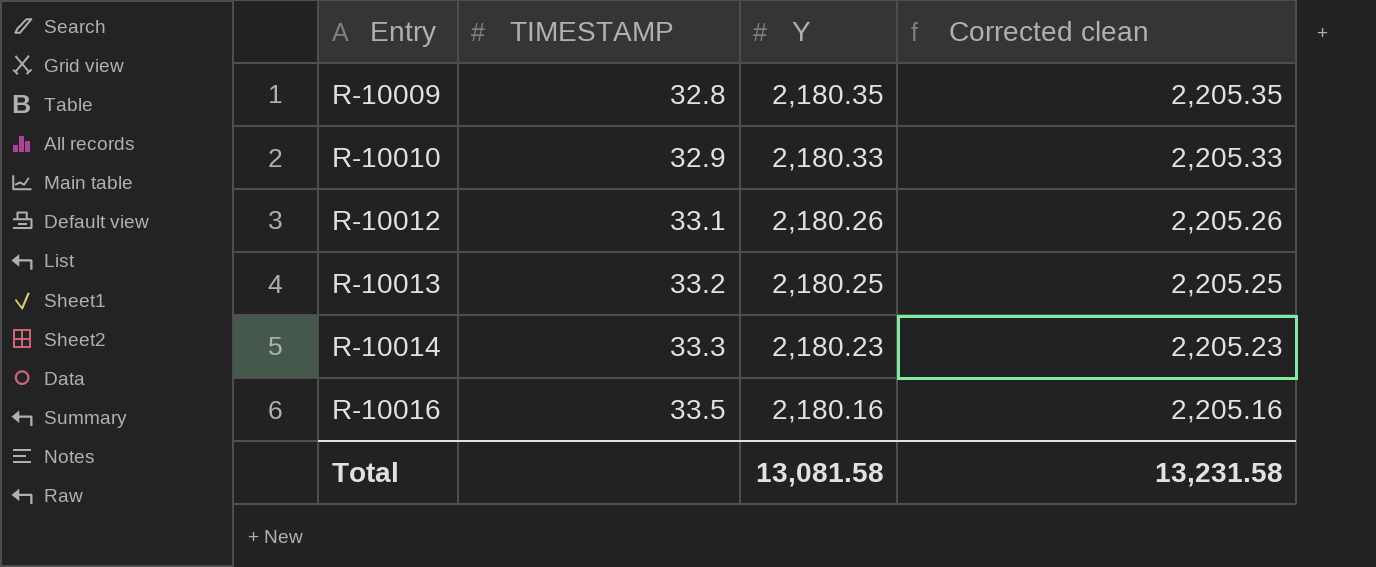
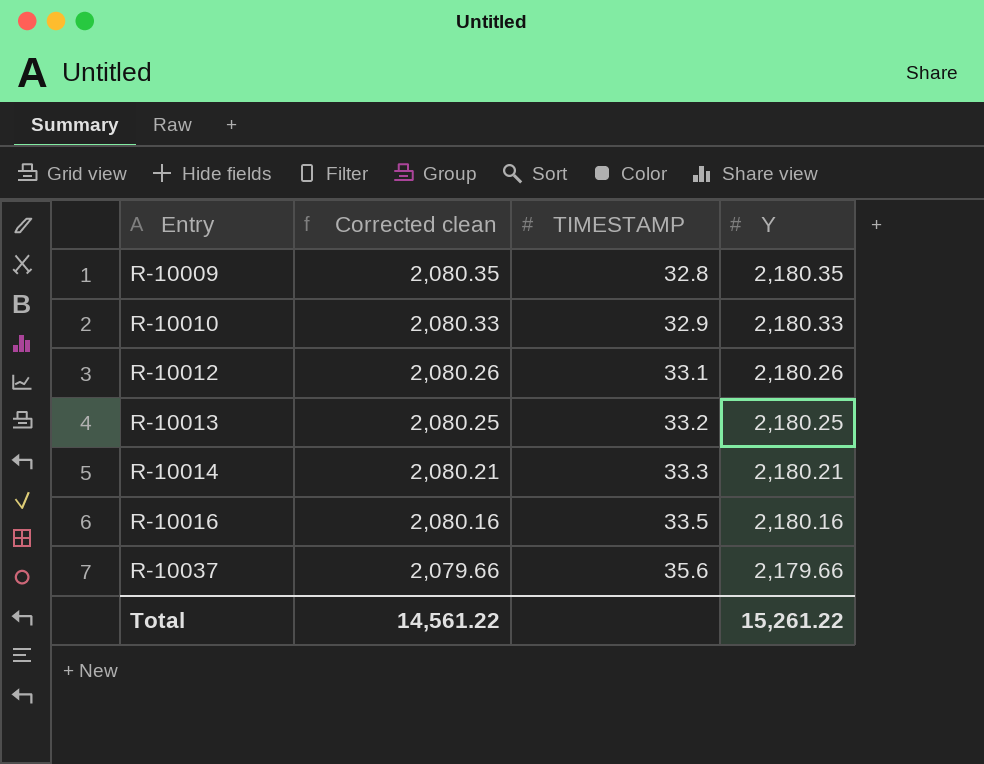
column Corrected clean | formula: [Y] + 25 -> [Y] - 100
column Corrected clean | position: 4 -> 2
R-10014 | Y: 2,180.23 -> 2,180.21
row R-10037: none -> 2,079.66 | 35.6 | 2,179.66
Total | Corrected clean: 13,231.58 -> 14,561.22
Total | Y: 13,081.58 -> 15,261.22

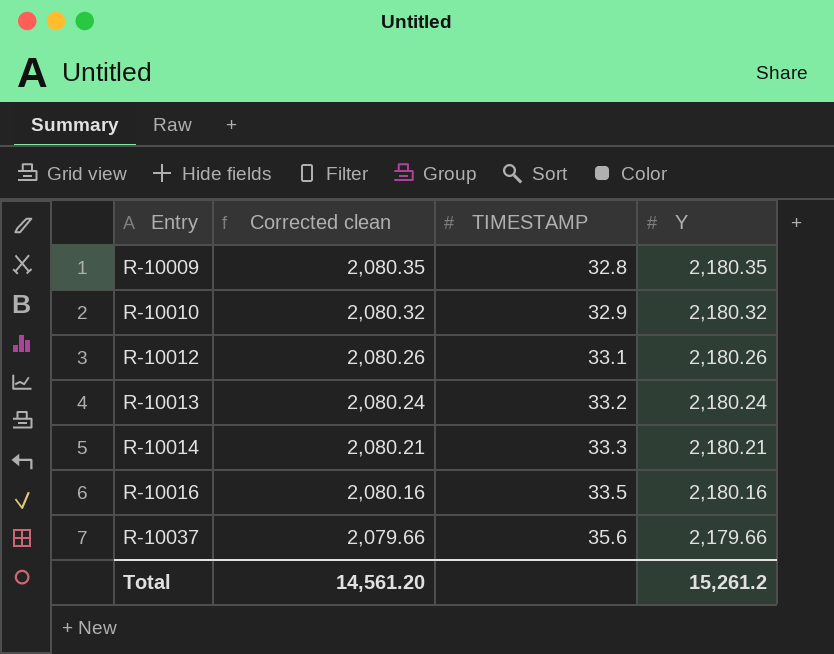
R-10010 | Corrected clean: 2,080.33 -> 2,080.32
R-10010 | Y: 2,180.33 -> 2,180.32
R-10013 | Corrected clean: 2,080.25 -> 2,080.24
R-10013 | Y: 2,180.25 -> 2,180.24
Total | Corrected clean: 14,561.22 -> 14,561.20
Total | Y: 15,261.22 -> 15,261.2

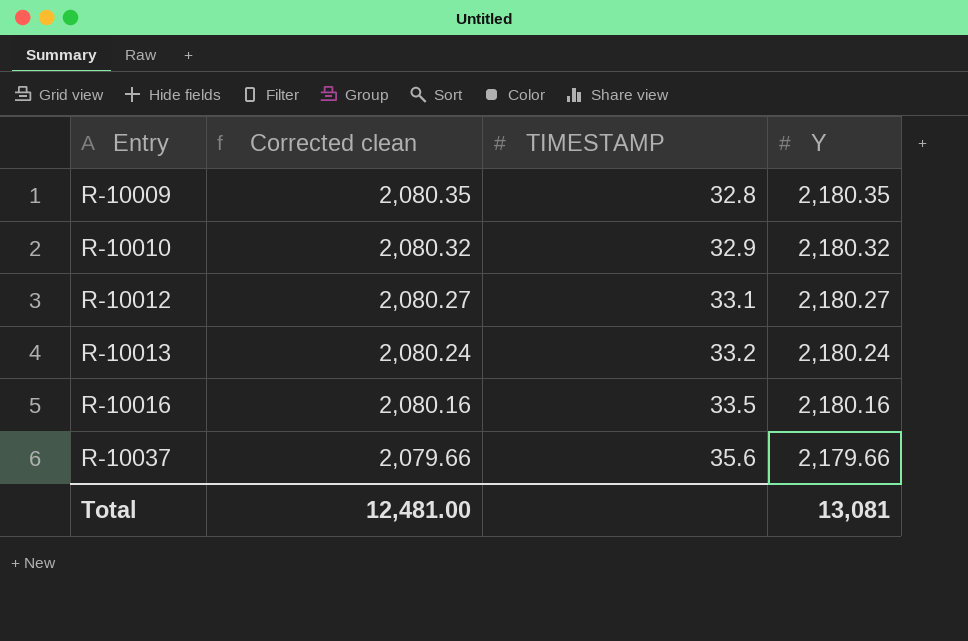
row R-10014: 2,080.21 | 33.3 | 2,180.21 -> none
R-10012 | Corrected clean: 2,080.26 -> 2,080.27
R-10012 | Y: 2,180.26 -> 2,180.27
Total | Corrected clean: 14,561.20 -> 12,481.00
Total | Y: 15,261.2 -> 13,081

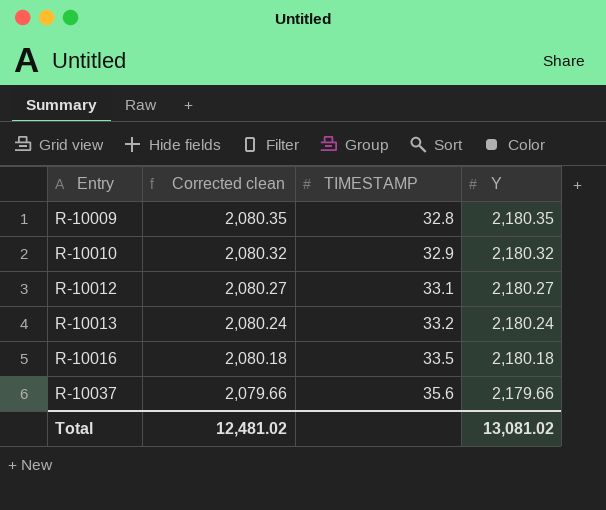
R-10016 | Corrected clean: 2,080.16 -> 2,080.18
R-10016 | Y: 2,180.16 -> 2,180.18
Total | Corrected clean: 12,481.00 -> 12,481.02
Total | Y: 13,081 -> 13,081.02

